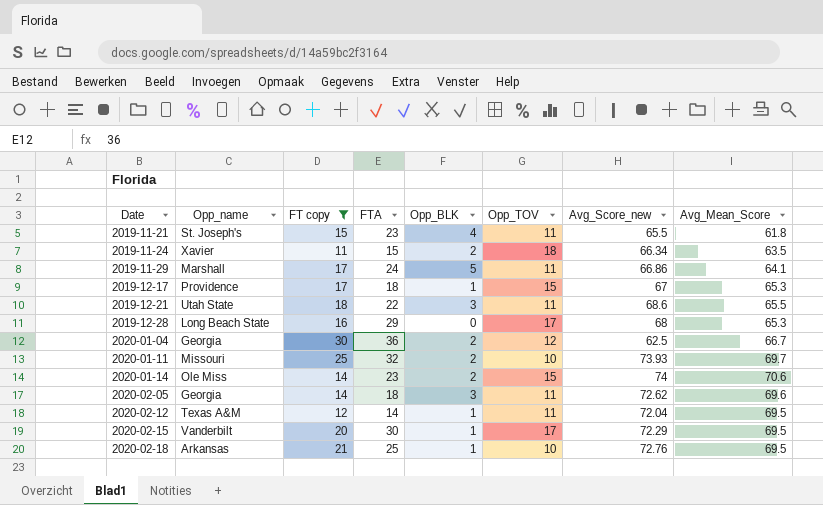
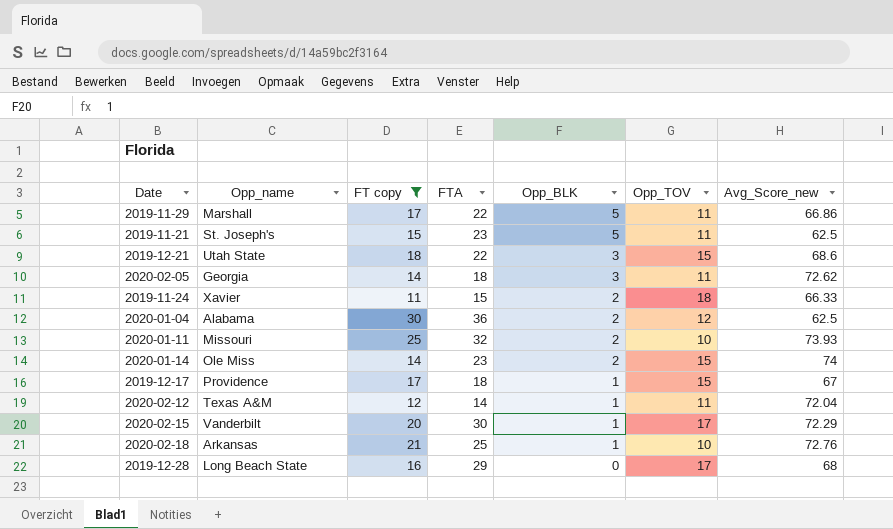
row order: Date ascending -> Opp_BLK descending
column Avg_Mean_Score | position: 8 -> none
2019-11-29 | FTA: 24 -> 22
2019-11-21 | Opp_BLK: 4 -> 5
2019-11-21 | Avg_Score_new: 65.5 -> 62.5
2019-12-21 | Opp_TOV: 11 -> 15
2019-11-24 | Avg_Score_new: 66.34 -> 66.33
2020-01-04 | Opp_name: Georgia -> Alabama

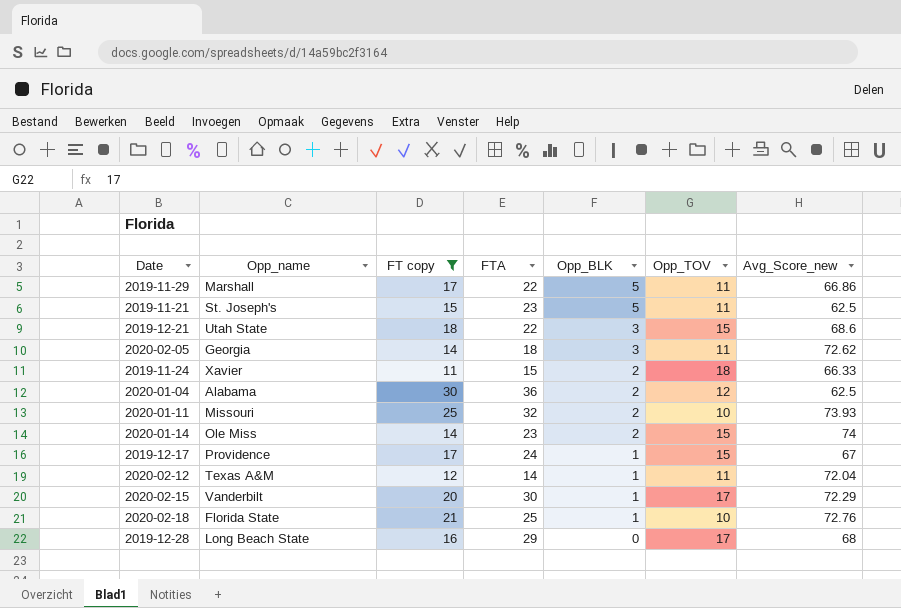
2019-12-17 | FTA: 18 -> 24
2020-02-18 | Opp_name: Arkansas -> Florida State

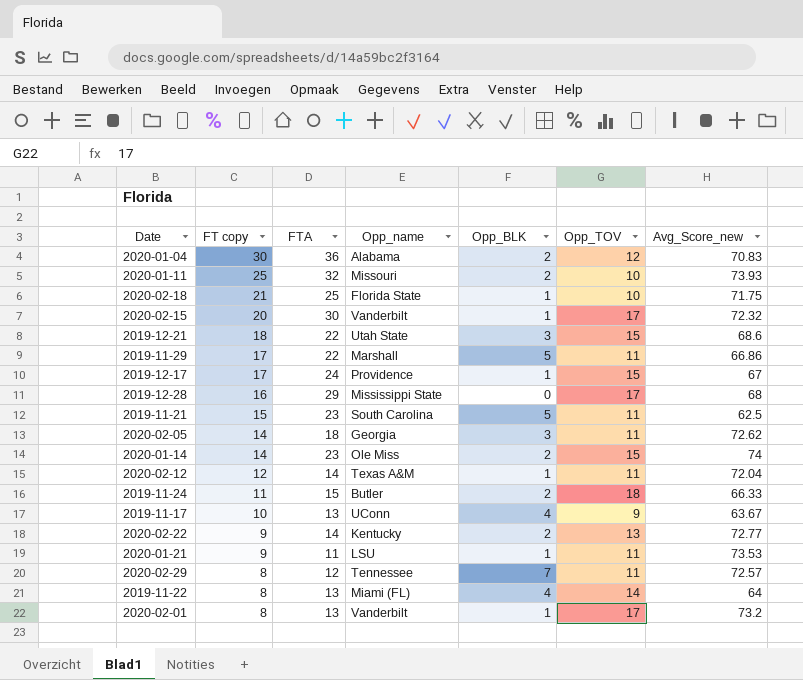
filter: FT copy >= 11 -> none
row order: Opp_BLK descending -> FT copy descending
column Opp_name | position: 2 -> 4
2020-01-04 | Avg_Score_new: 62.5 -> 70.83
2020-02-18 | Avg_Score_new: 72.76 -> 71.75
2020-02-15 | Avg_Score_new: 72.29 -> 72.32
2019-12-28 | Opp_name: Long Beach State -> Mississippi State
2019-11-21 | Opp_name: St. Joseph's -> South Carolina
2019-11-24 | Opp_name: Xavier -> Butler

